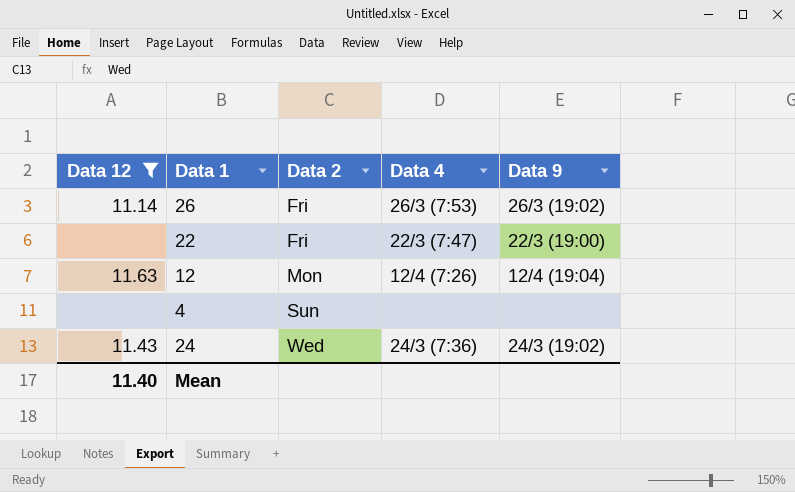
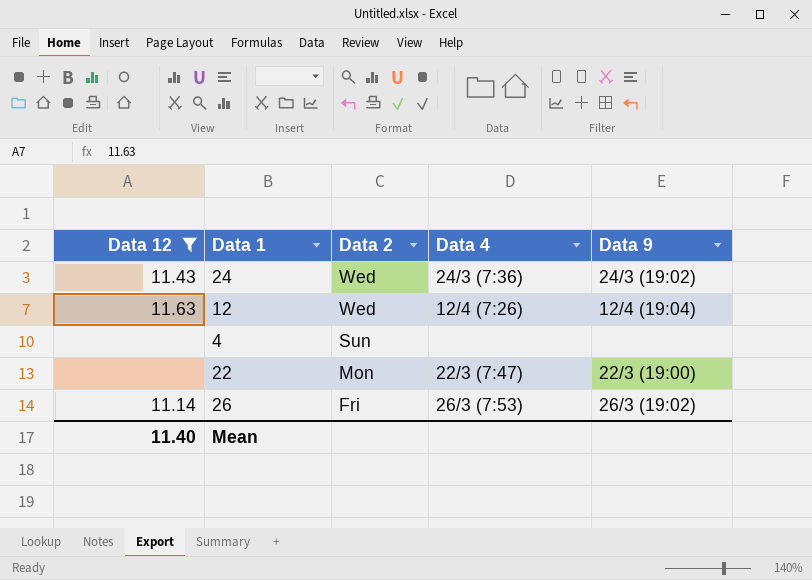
row order: Data 2 ascending -> Data 2 descending
12 | Data 2: Mon -> Wed
22 | Data 2: Fri -> Mon

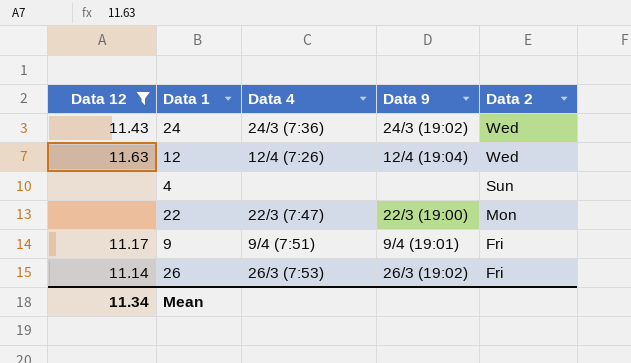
column Data 2 | position: 3 -> 5
row 9: none -> 11.17 | 9/4 (7:51) | 9/4 (19:01) | Fri
Mean | Data 12: 11.40 -> 11.34

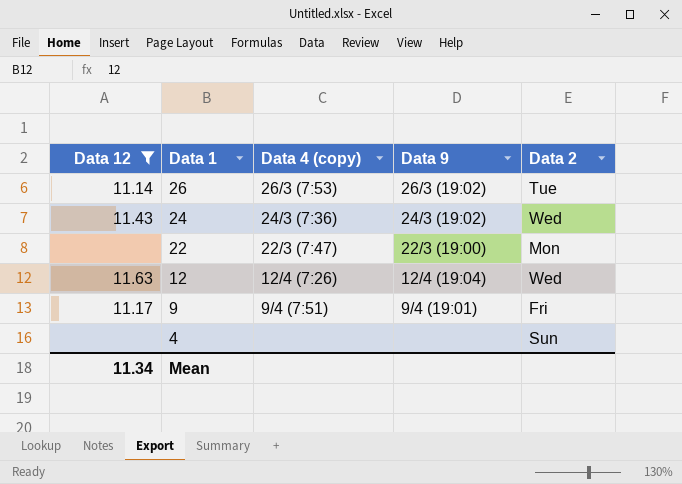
row order: Data 2 descending -> Data 1 descending
column name: Data 4 -> Data 4 (copy)
26 | Data 2: Fri -> Tue

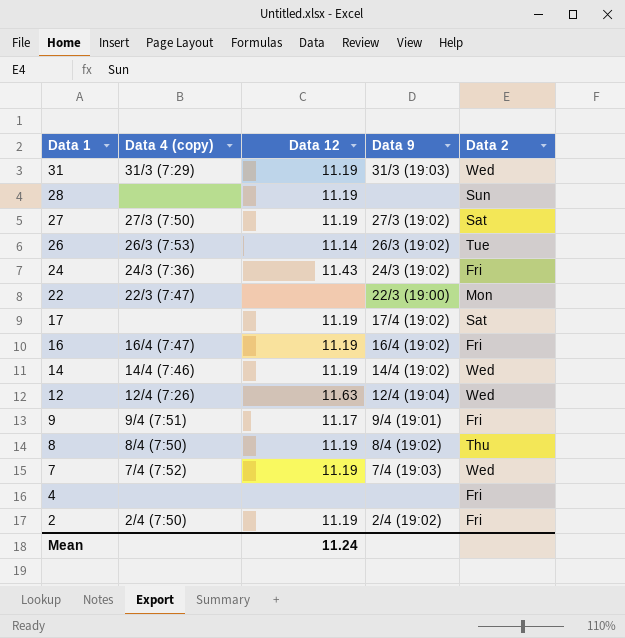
filter: Data 12 != 11.19 -> none
column Data 12 | position: 1 -> 3
24 | Data 2: Wed -> Fri
4 | Data 2: Sun -> Fri
Mean | Data 12: 11.34 -> 11.24

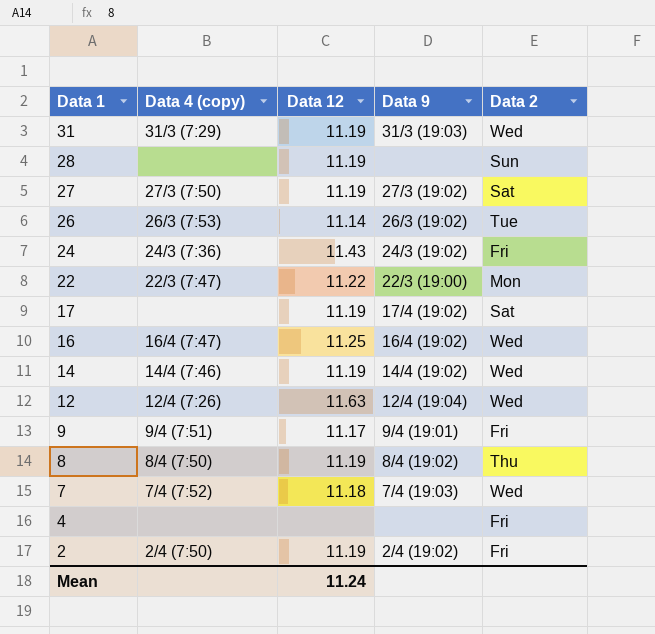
22 | Data 12: none -> 11.22
16 | Data 12: 11.19 -> 11.25
16 | Data 2: Fri -> Wed
7 | Data 12: 11.19 -> 11.18

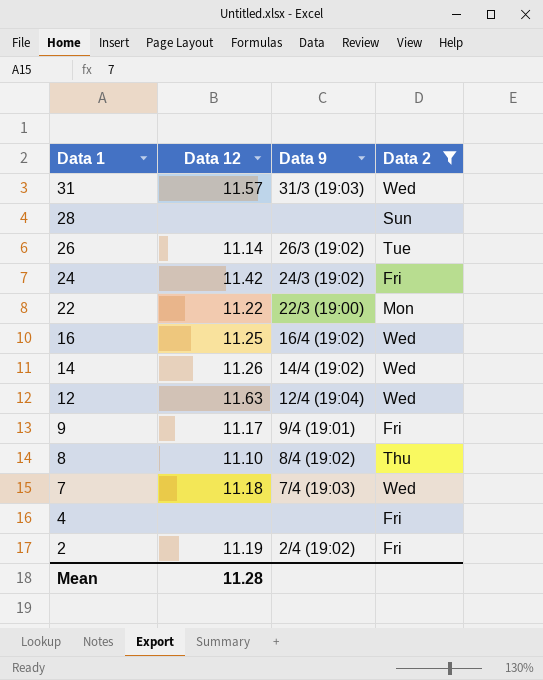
filter: none -> Data 2 != Sat
column Data 4 (copy) | position: 2 -> none
31 | Data 12: 11.19 -> 11.57
28 | Data 12: 11.19 -> none
24 | Data 12: 11.43 -> 11.42
14 | Data 12: 11.19 -> 11.26
8 | Data 12: 11.19 -> 11.10
Mean | Data 12: 11.24 -> 11.28

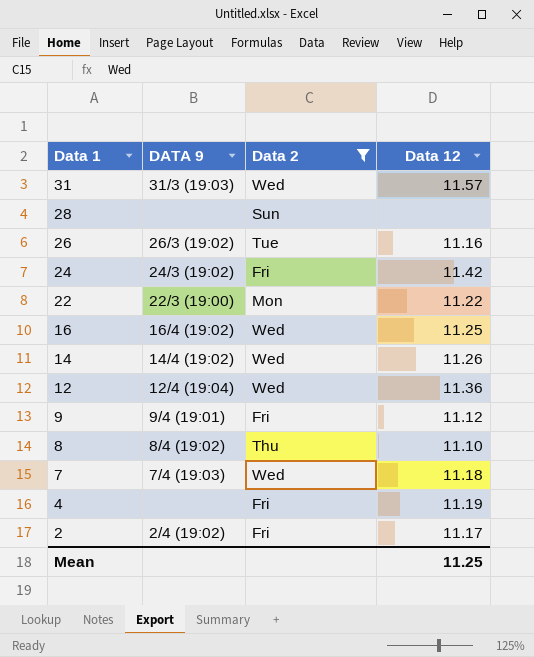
column name: Data 9 -> DATA 9
column Data 12 | position: 2 -> 4
26 | Data 12: 11.14 -> 11.16
12 | Data 12: 11.63 -> 11.36
9 | Data 12: 11.17 -> 11.12
4 | Data 12: none -> 11.19
2 | Data 12: 11.19 -> 11.17
Mean | Data 12: 11.28 -> 11.25

